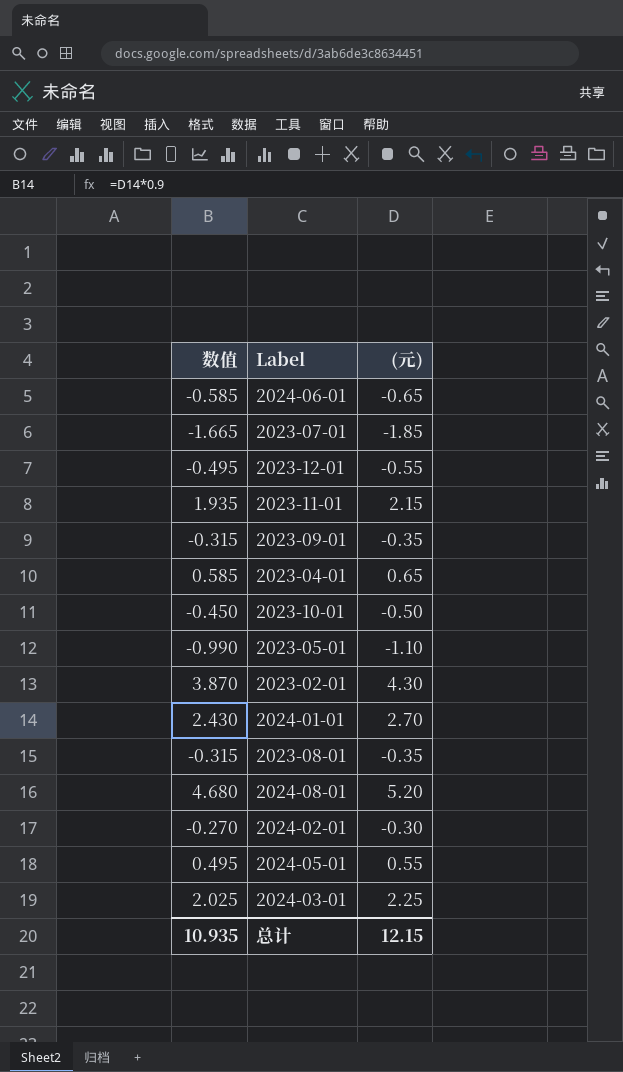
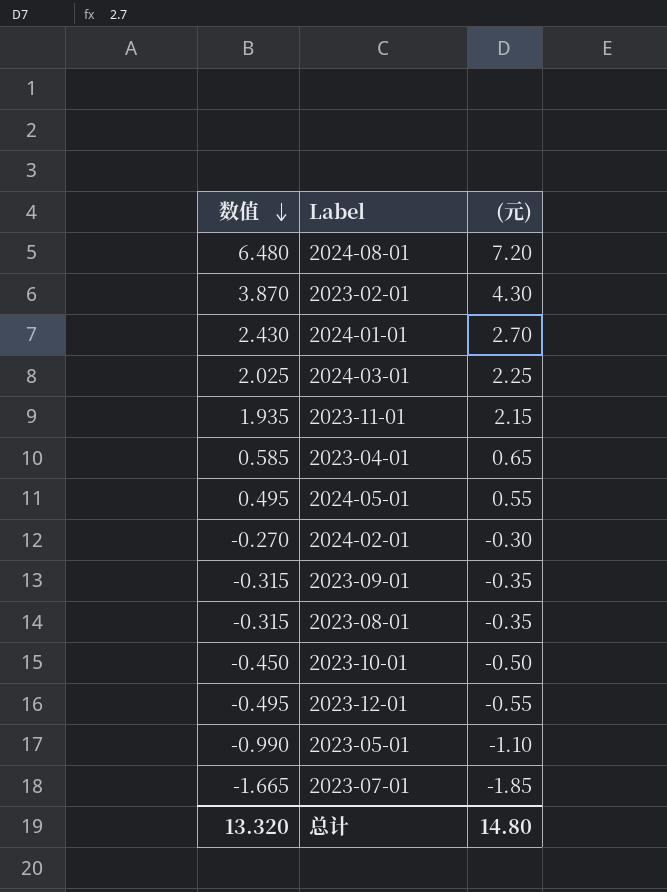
row order: none -> 数值 descending
row 2024-06-01: -0.585 | -0.65 -> none
2024-08-01 | 数值: 4.680 -> 6.480
2024-08-01 | (元): 5.20 -> 7.20
总计 | 数值: 10.935 -> 13.320
总计 | (元): 12.15 -> 14.80

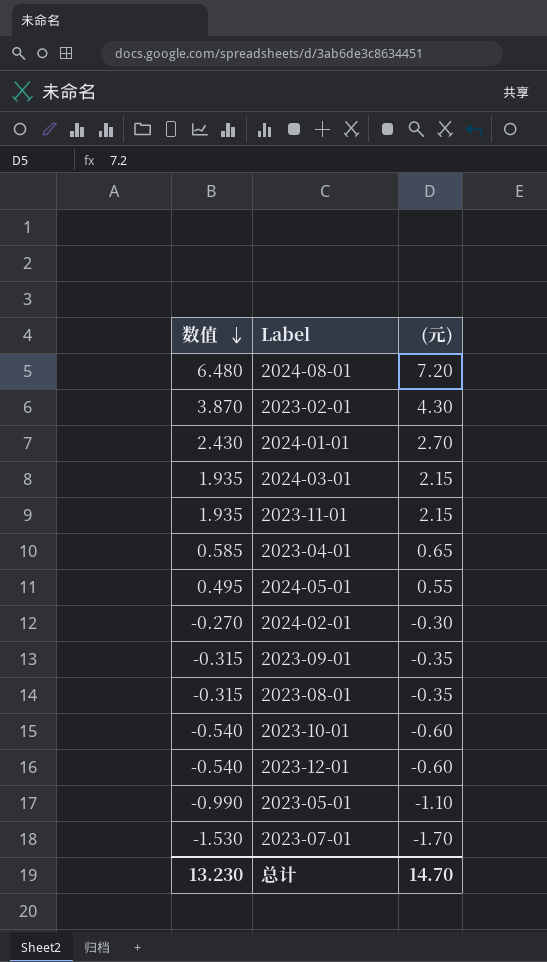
2024-03-01 | 数值: 2.025 -> 1.935
2024-03-01 | (元): 2.25 -> 2.15
2023-10-01 | 数值: -0.450 -> -0.540
2023-10-01 | (元): -0.50 -> -0.60
2023-12-01 | 数值: -0.495 -> -0.540
2023-12-01 | (元): -0.55 -> -0.60
2023-07-01 | 数值: -1.665 -> -1.530
2023-07-01 | (元): -1.85 -> -1.70
总计 | 数值: 13.320 -> 13.230
总计 | (元): 14.80 -> 14.70

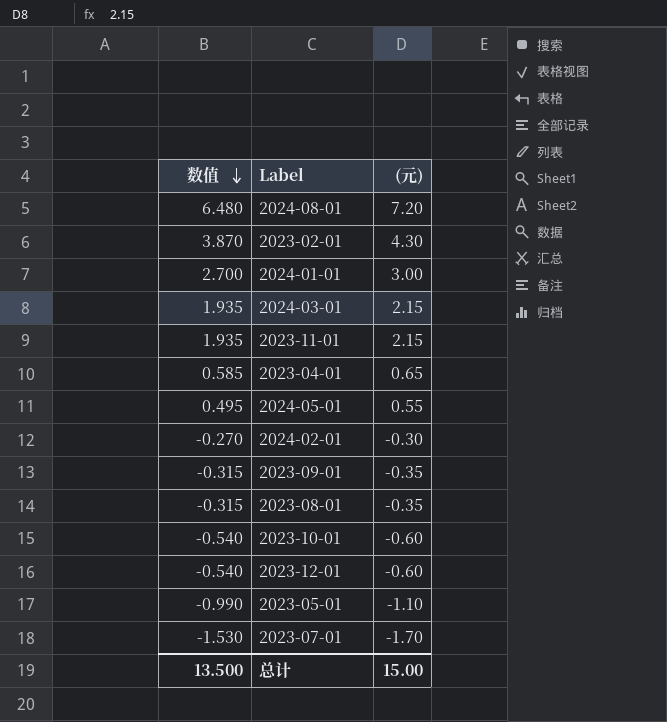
2024-01-01 | 数值: 2.430 -> 2.700
2024-01-01 | (元): 2.70 -> 3.00
总计 | 数值: 13.230 -> 13.500
总计 | (元): 14.70 -> 15.00

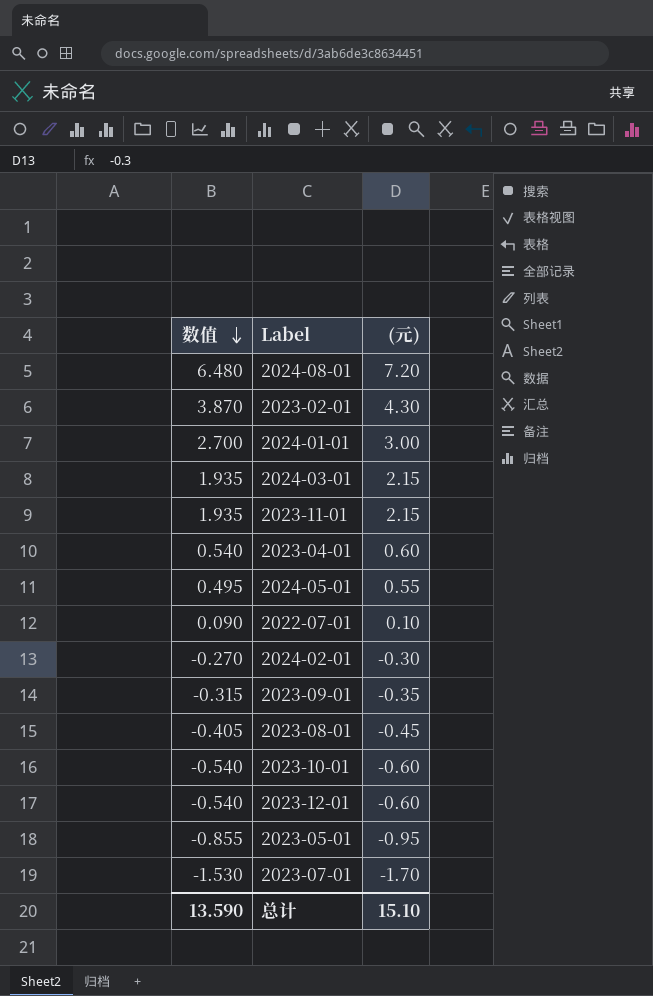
2023-04-01 | 数值: 0.585 -> 0.540
2023-04-01 | (元): 0.65 -> 0.60
row 2022-07-01: none -> 0.090 | 0.10
2023-08-01 | 数值: -0.315 -> -0.405
2023-08-01 | (元): -0.35 -> -0.45
2023-05-01 | 数值: -0.990 -> -0.855
2023-05-01 | (元): -1.10 -> -0.95
总计 | 数值: 13.500 -> 13.590
总计 | (元): 15.00 -> 15.10

